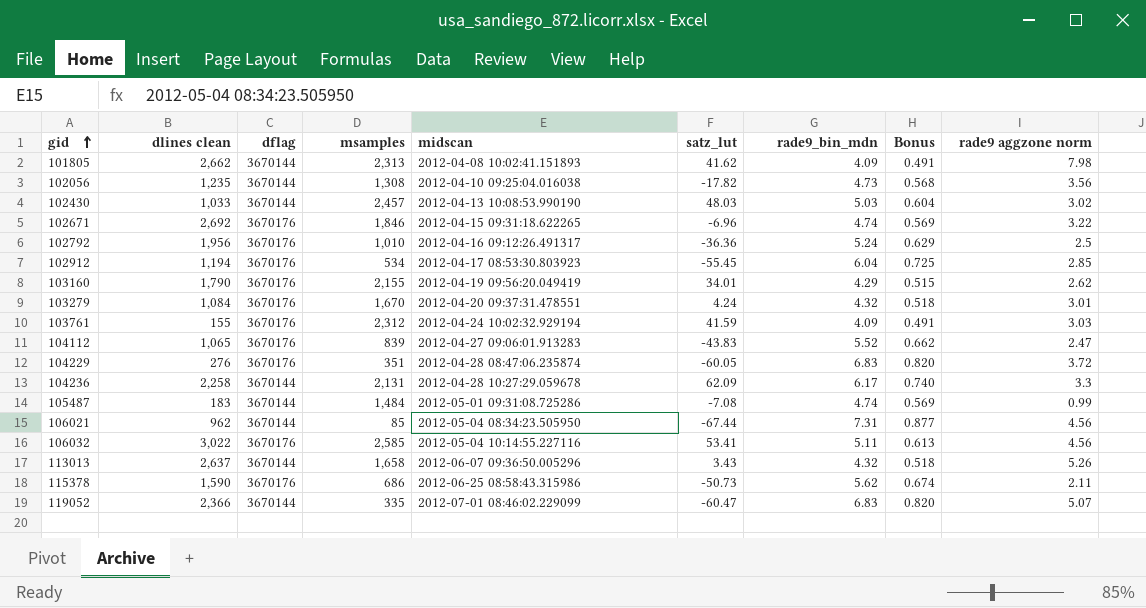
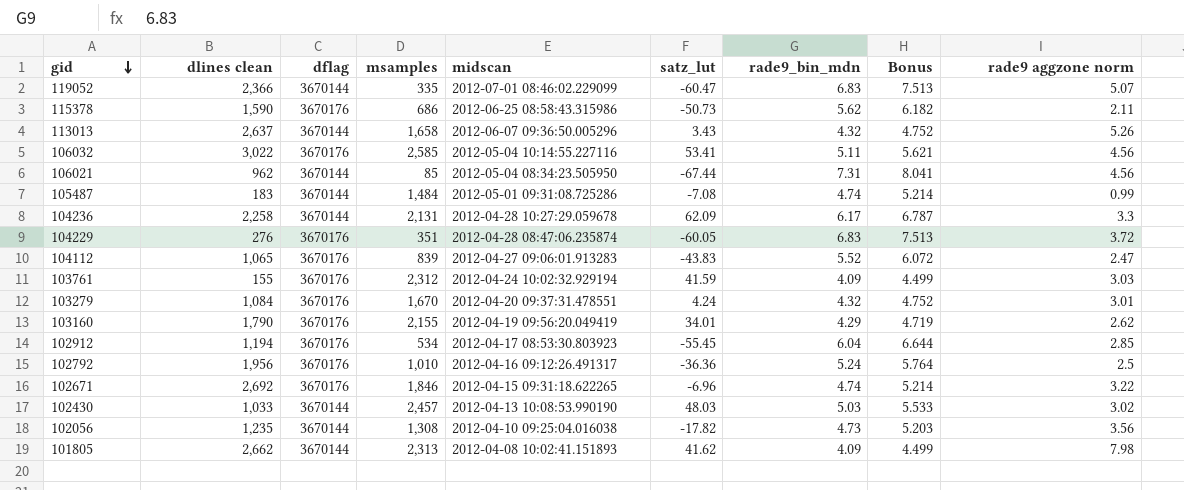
row order: gid ascending -> gid descending
column Bonus | formula: [rade9_bin_mdn] * 0.12 -> [rade9_bin_mdn] * 1.1

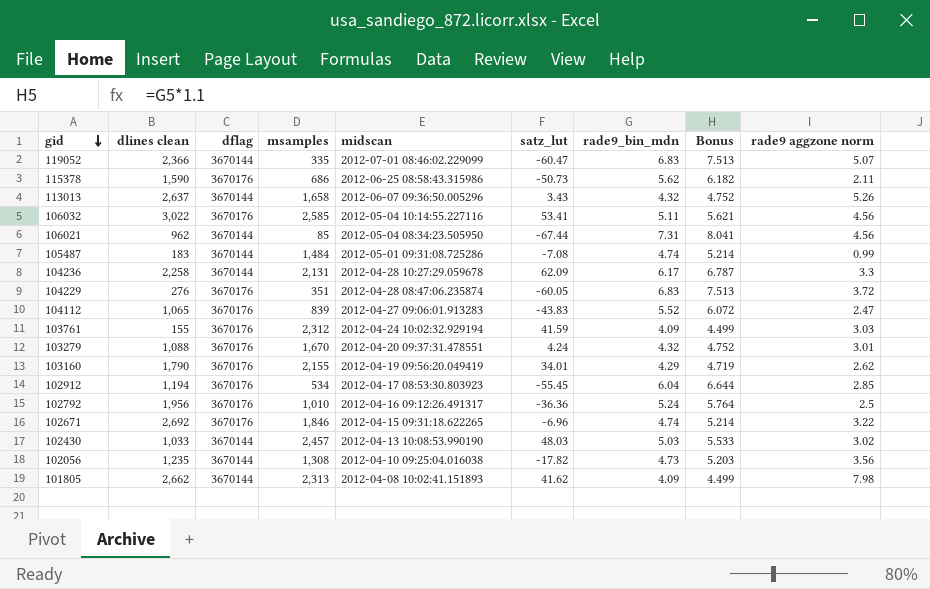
103279 | dlines clean: 1,084 -> 1,088

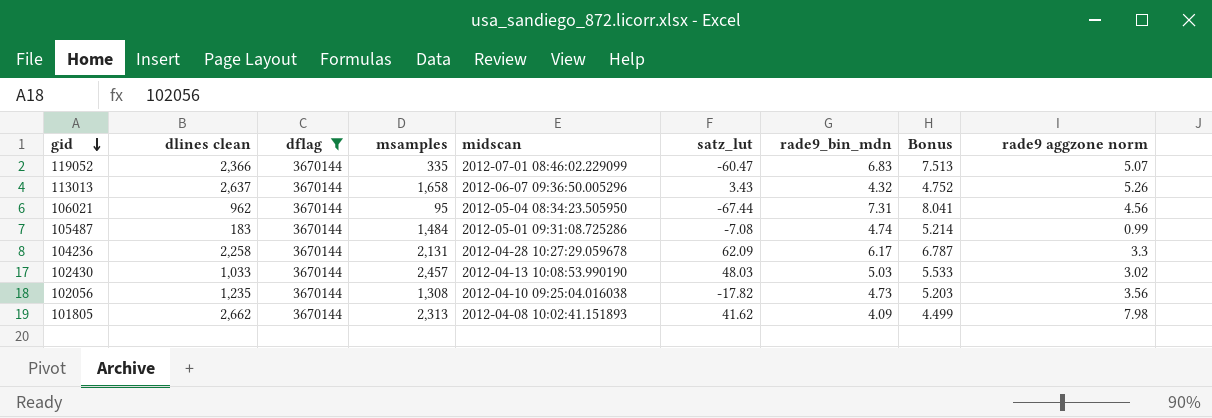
filter: none -> dflag = 3670144
106021 | msamples: 85 -> 95

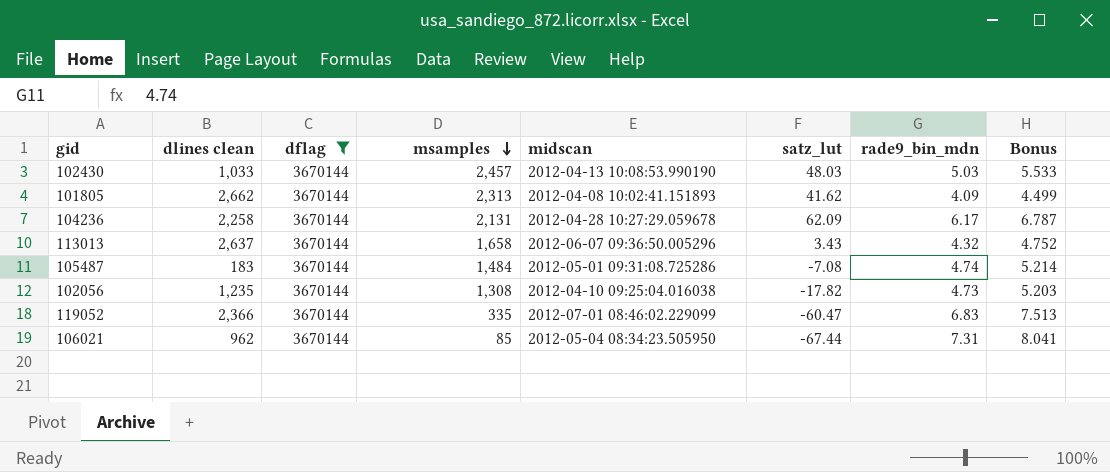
row order: gid descending -> msamples descending
column rade9 aggzone norm | position: 9 -> none
106021 | msamples: 95 -> 85

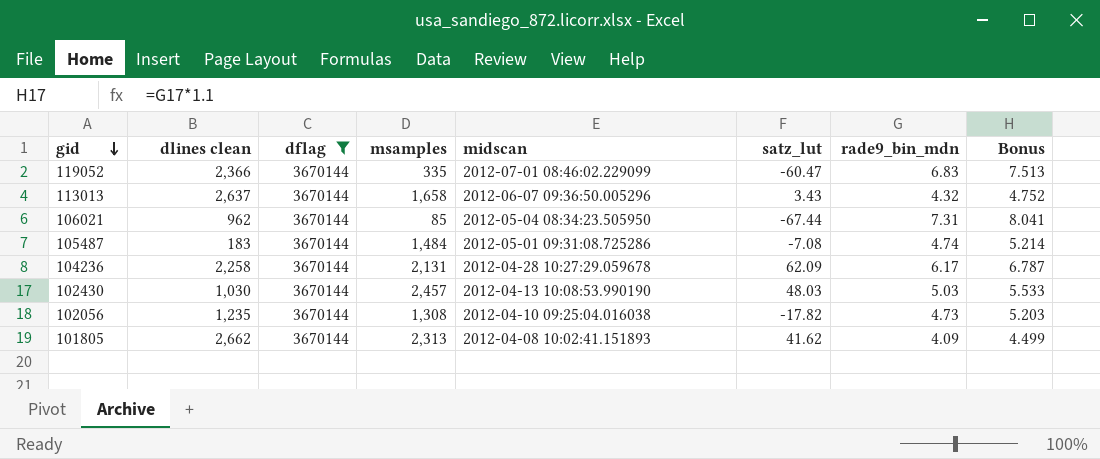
row order: msamples descending -> gid descending
102430 | dlines clean: 1,033 -> 1,030

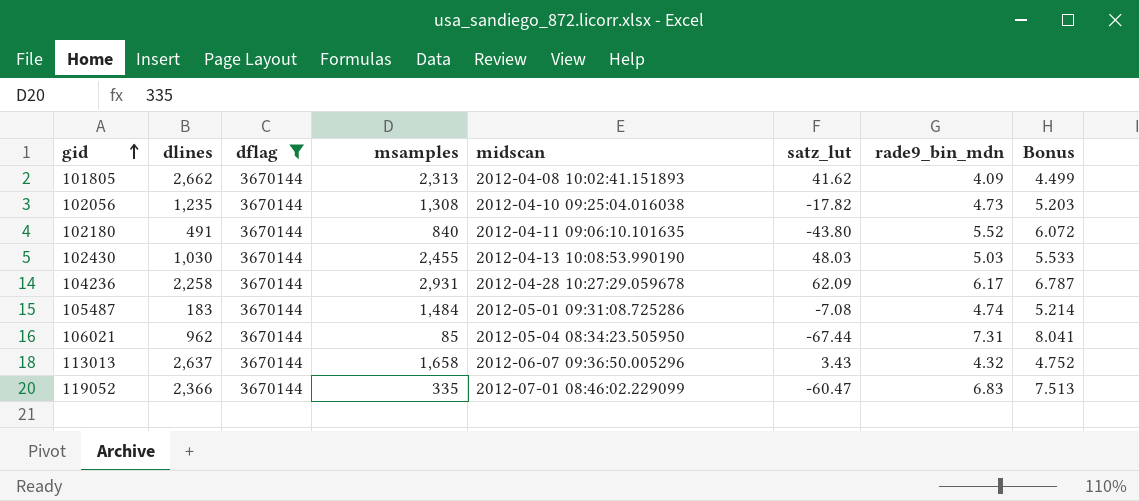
row order: gid descending -> gid ascending
column name: dlines clean -> dlines
row 102180: none -> 491 | 3670144 | 840 | 2012-04-11 09:06:10.101635 | -43.80 | 5.52 | 6.072
102430 | msamples: 2,457 -> 2,455
104236 | msamples: 2,131 -> 2,931

